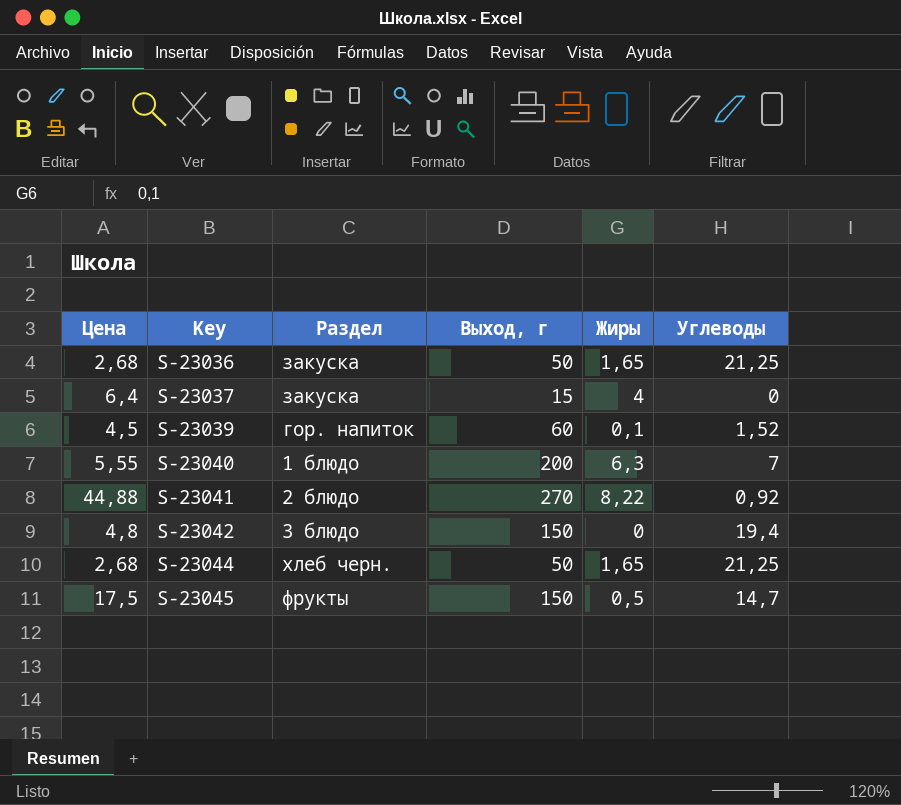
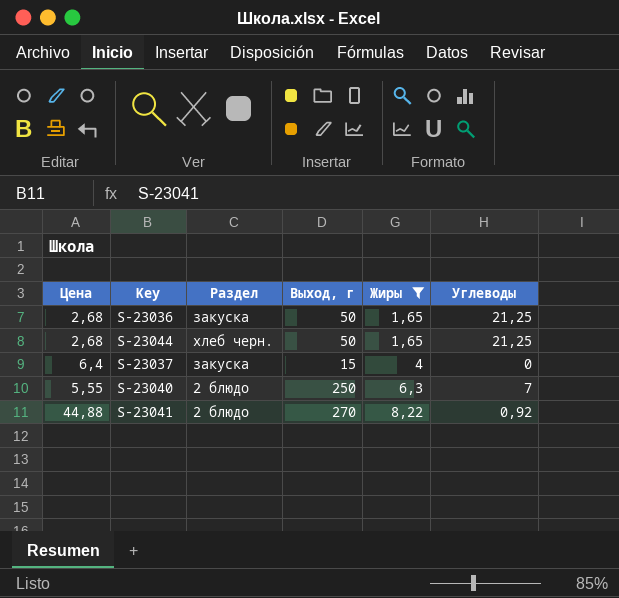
filter: none -> Жиры >= 1,65
row order: Key ascending -> Жиры ascending
S-23040 | Раздел: 1 блюдо -> 2 блюдо
S-23040 | Выход, г: 200 -> 250

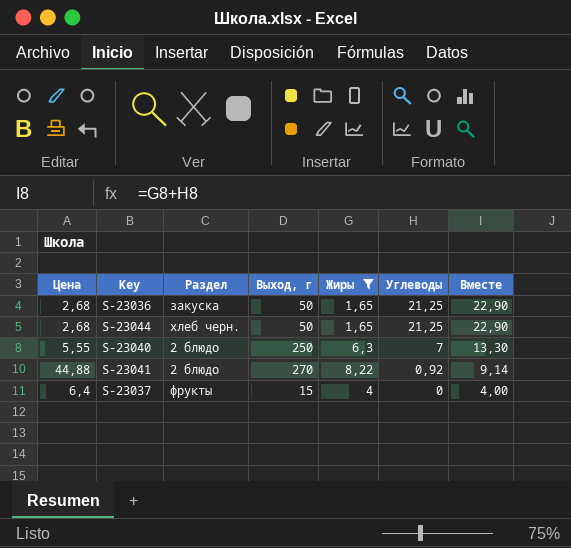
row order: Жиры ascending -> Углеводы descending
column Вместе | formula: none -> [Жиры] + [Углеводы]
S-23037 | Раздел: закуска -> фрукты

